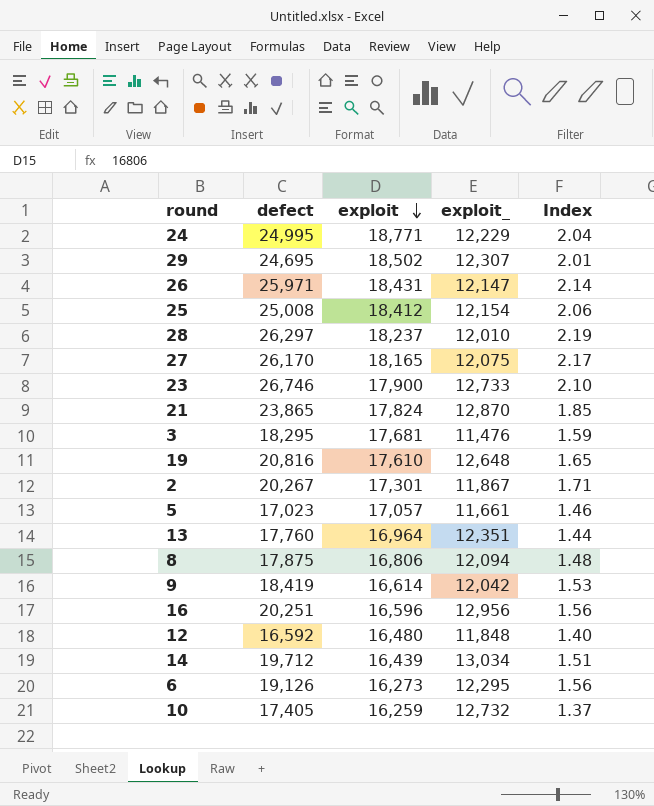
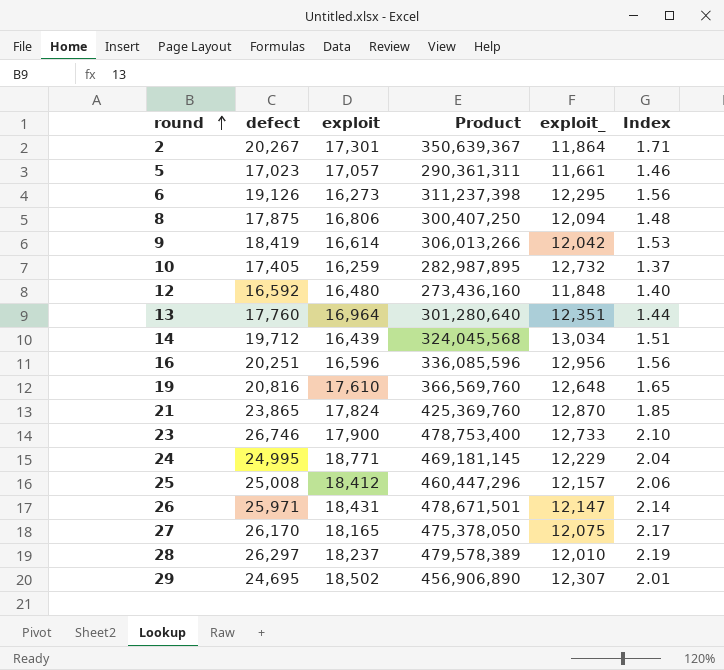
row order: exploit descending -> round ascending
column Product | formula: none -> [defect] * [exploit]
row 3: 18,295 | 17,681 | 11,476 | 1.59 -> none
2 | exploit_: 11,867 -> 11,864
25 | exploit_: 12,154 -> 12,157

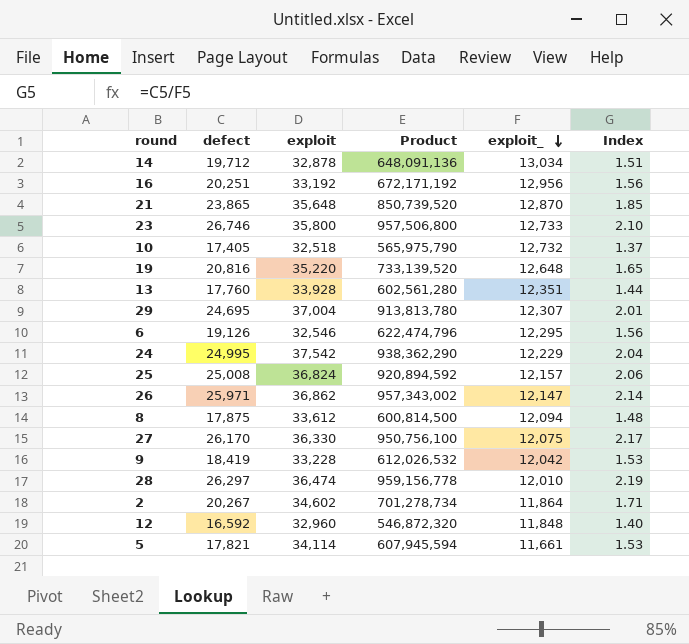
row order: round ascending -> exploit_ descending
14 | exploit: 16,439 -> 32,878
14 | Product: 324,045,568 -> 648,091,136
16 | exploit: 16,596 -> 33,192
16 | Product: 336,085,596 -> 672,171,192
21 | exploit: 17,824 -> 35,648
21 | Product: 425,369,760 -> 850,739,520
23 | exploit: 17,900 -> 35,800
23 | Product: 478,753,400 -> 957,506,800
10 | exploit: 16,259 -> 32,518
10 | Product: 282,987,895 -> 565,975,790
19 | exploit: 17,610 -> 35,220
19 | Product: 366,569,760 -> 733,139,520
13 | exploit: 16,964 -> 33,928
13 | Product: 301,280,640 -> 602,561,280
29 | exploit: 18,502 -> 37,004
29 | Product: 456,906,890 -> 913,813,780
6 | exploit: 16,273 -> 32,546
6 | Product: 311,237,398 -> 622,474,796
24 | exploit: 18,771 -> 37,542
24 | Product: 469,181,145 -> 938,362,290
25 | exploit: 18,412 -> 36,824
25 | Product: 460,447,296 -> 920,894,592
26 | exploit: 18,431 -> 36,862
26 | Product: 478,671,501 -> 957,343,002
8 | exploit: 16,806 -> 33,612
8 | Product: 300,407,250 -> 600,814,500
27 | exploit: 18,165 -> 36,330
27 | Product: 475,378,050 -> 950,756,100
9 | exploit: 16,614 -> 33,228
9 | Product: 306,013,266 -> 612,026,532
28 | exploit: 18,237 -> 36,474
28 | Product: 479,578,389 -> 959,156,778
2 | exploit: 17,301 -> 34,602
2 | Product: 350,639,367 -> 701,278,734
12 | exploit: 16,480 -> 32,960
12 | Product: 273,436,160 -> 546,872,320
5 | defect: 17,023 -> 17,821
5 | exploit: 17,057 -> 34,114
5 | Product: 290,361,311 -> 607,945,594
5 | Index: 1.46 -> 1.53

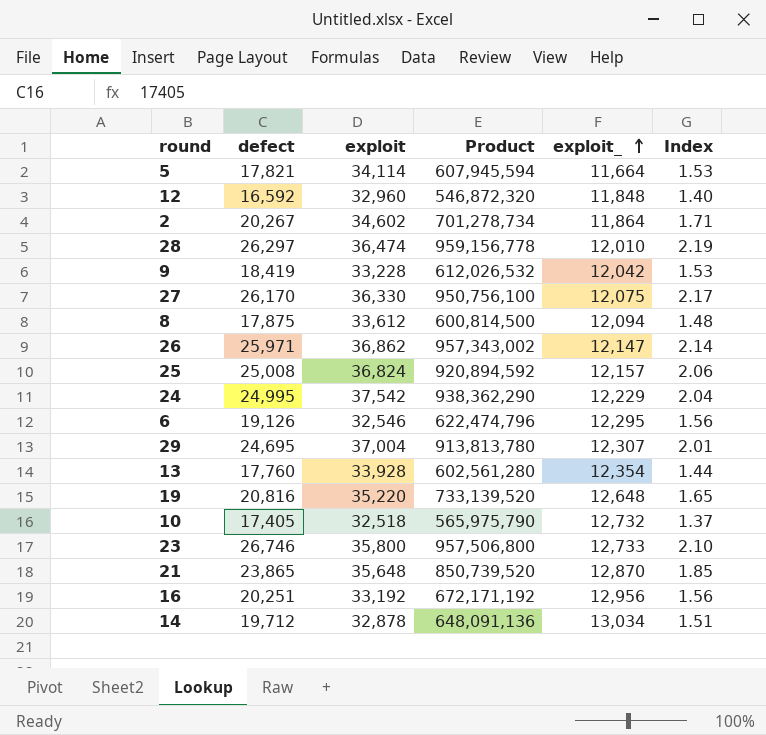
row order: exploit_ descending -> exploit_ ascending
5 | exploit_: 11,661 -> 11,664
13 | exploit_: 12,351 -> 12,354

